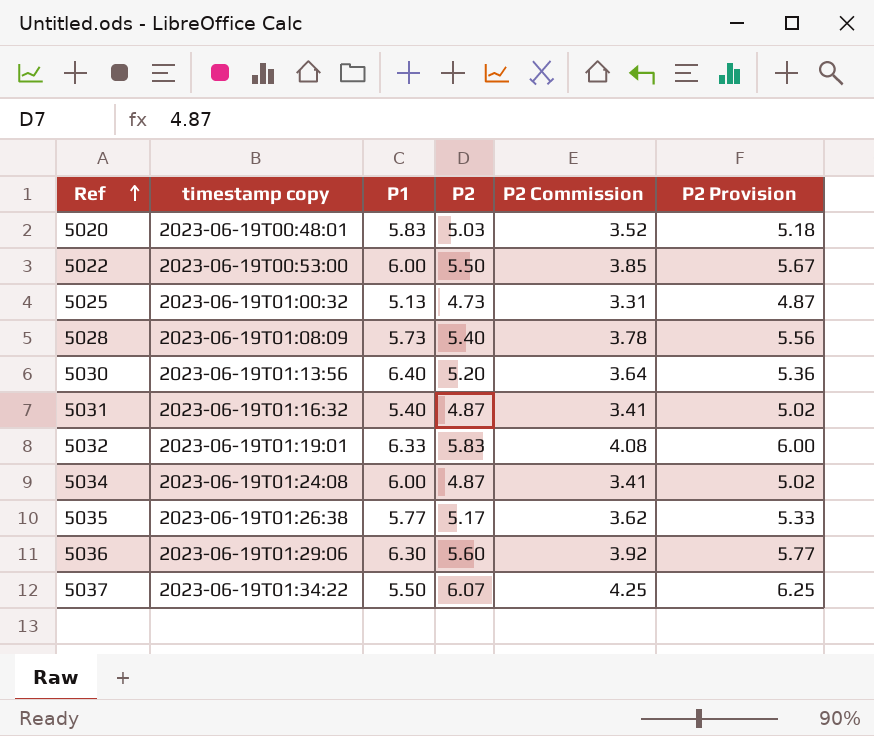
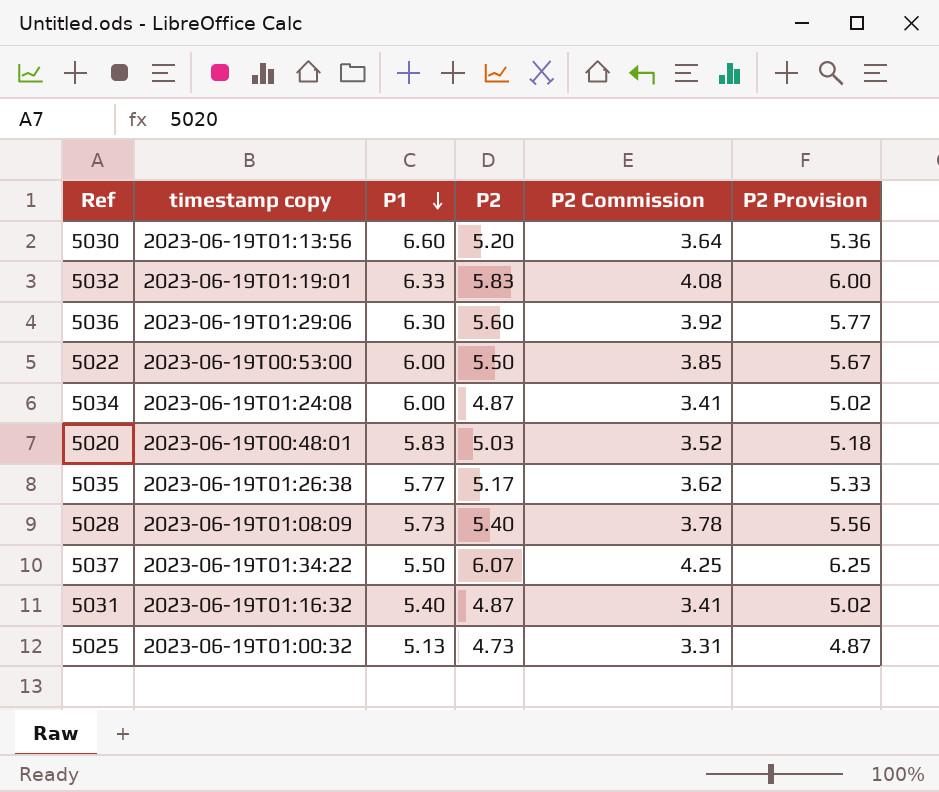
row order: Ref ascending -> P1 descending
5030 | P1: 6.40 -> 6.60

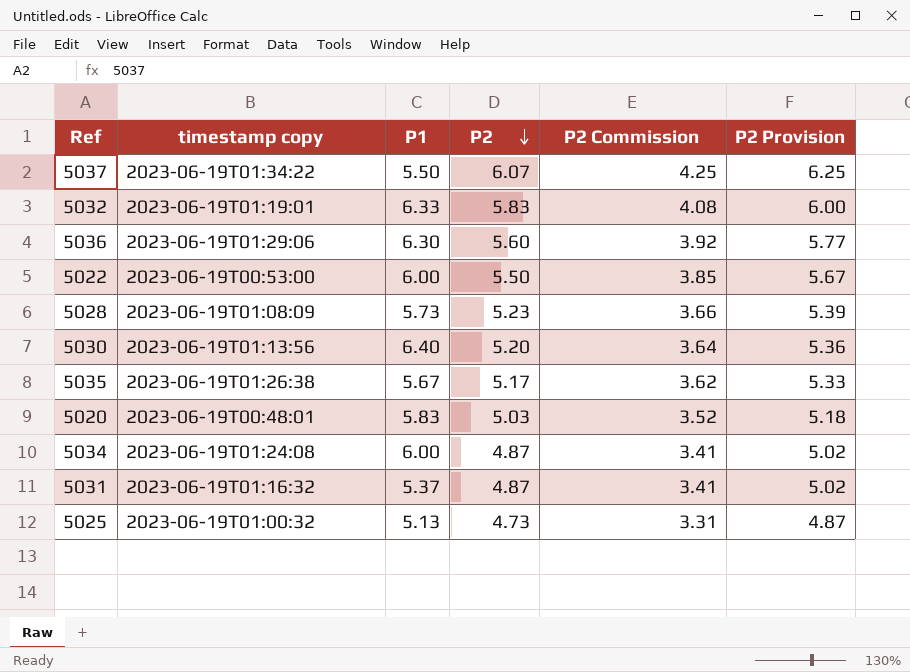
row order: P1 descending -> P2 descending
5028 | P2: 5.40 -> 5.23
5028 | P2 Commission: 3.78 -> 3.66
5028 | P2 Provision: 5.56 -> 5.39
5030 | P1: 6.60 -> 6.40
5035 | P1: 5.77 -> 5.67
5031 | P1: 5.40 -> 5.37

